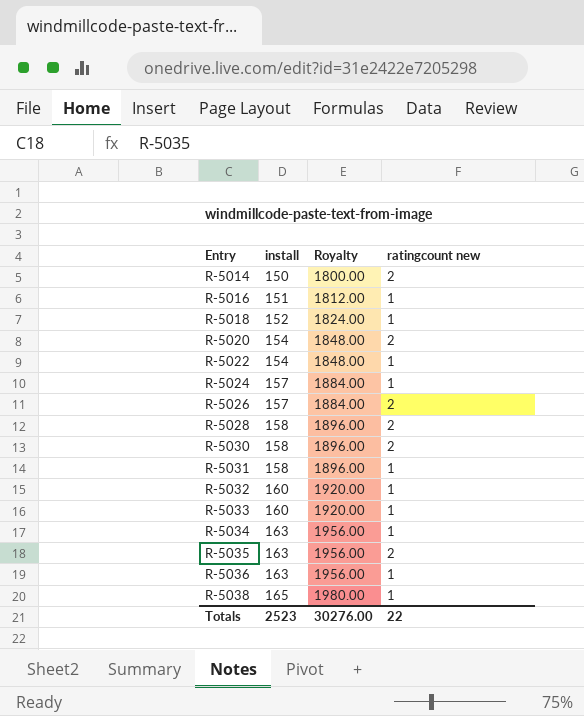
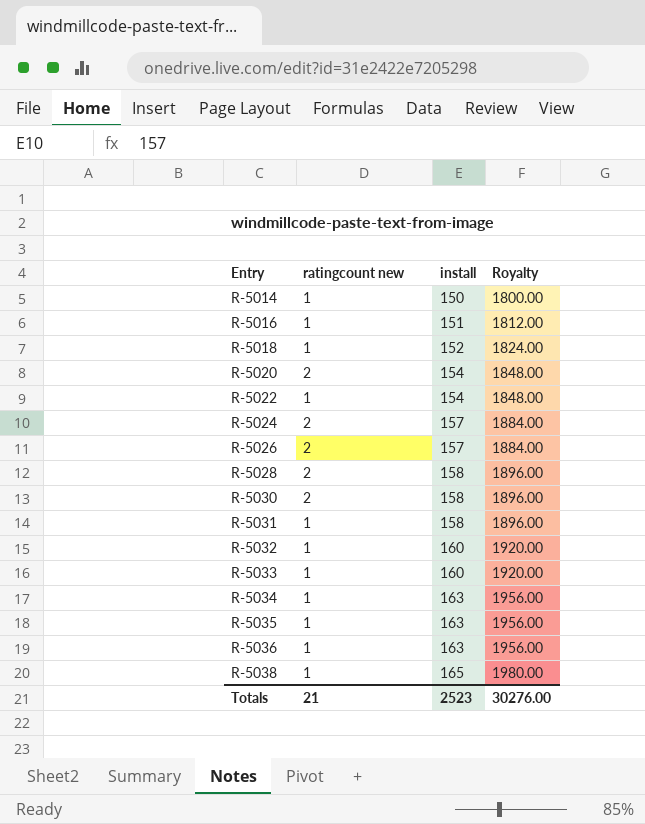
column ratingcount new | position: 4 -> 2
R-5014 | ratingcount new: 2 -> 1
R-5024 | ratingcount new: 1 -> 2
R-5035 | ratingcount new: 2 -> 1
Totals | ratingcount new: 22 -> 21

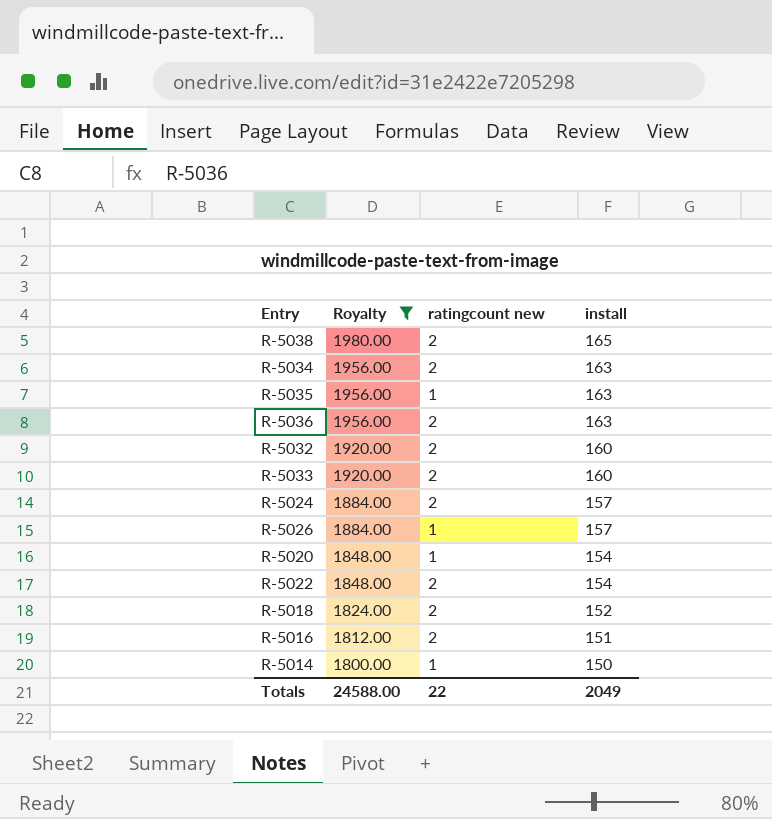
filter: none -> Royalty != 1896.00
row order: Entry ascending -> Royalty descending
column Royalty | position: 4 -> 2
R-5038 | ratingcount new: 1 -> 2
R-5034 | ratingcount new: 1 -> 2
R-5036 | ratingcount new: 1 -> 2
R-5032 | ratingcount new: 1 -> 2
R-5033 | ratingcount new: 1 -> 2
R-5026 | ratingcount new: 2 -> 1
R-5020 | ratingcount new: 2 -> 1
R-5022 | ratingcount new: 1 -> 2
R-5018 | ratingcount new: 1 -> 2
R-5016 | ratingcount new: 1 -> 2
Totals | Royalty: 30276.00 -> 24588.00
Totals | ratingcount new: 21 -> 22
Totals | install: 2523 -> 2049

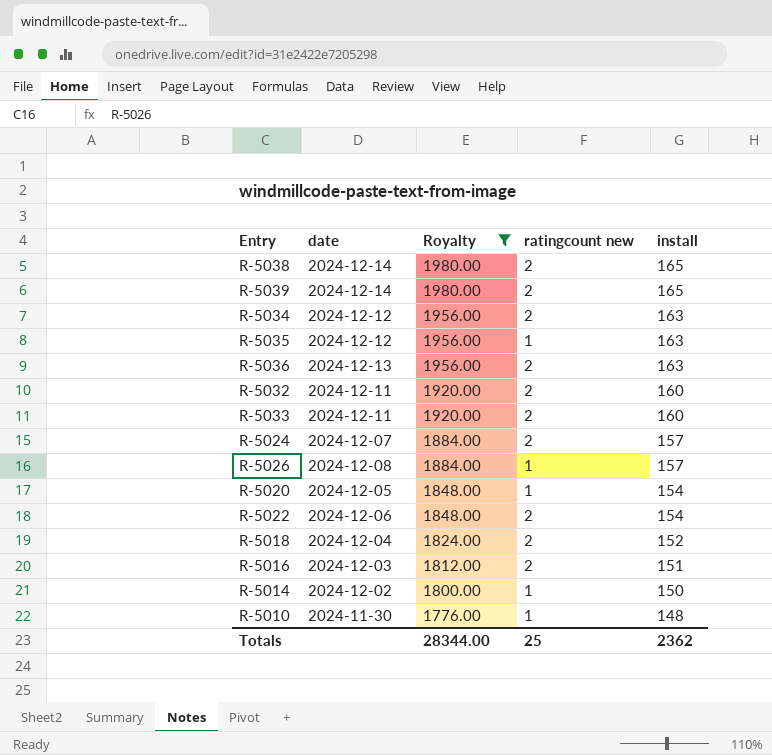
column date | position: none -> 2
row R-5039: none -> 2024-12-14 | 1980.00 | 2 | 165
row R-5010: none -> 2024-11-30 | 1776.00 | 1 | 148
Totals | Royalty: 24588.00 -> 28344.00
Totals | ratingcount new: 22 -> 25
Totals | install: 2049 -> 2362

